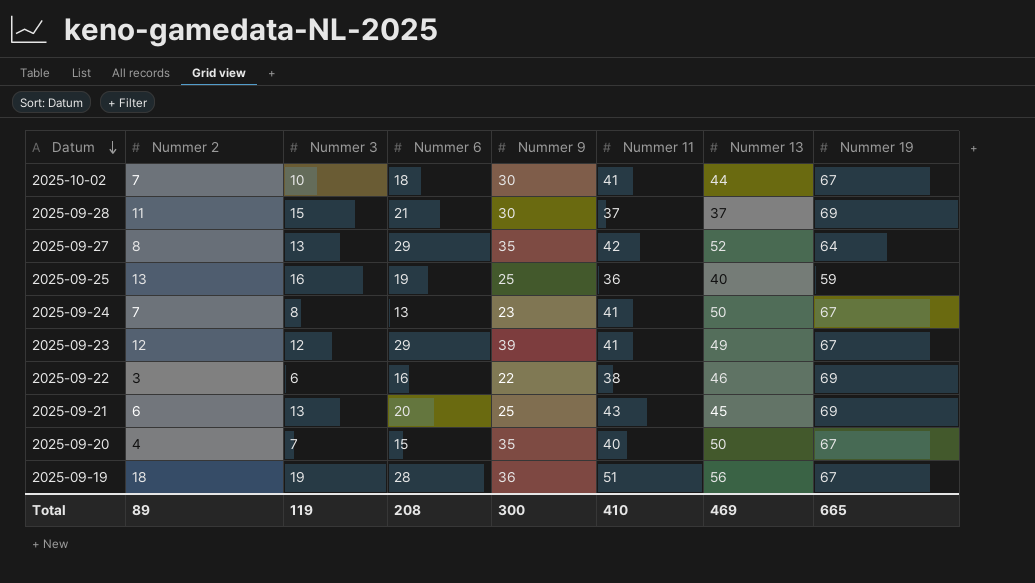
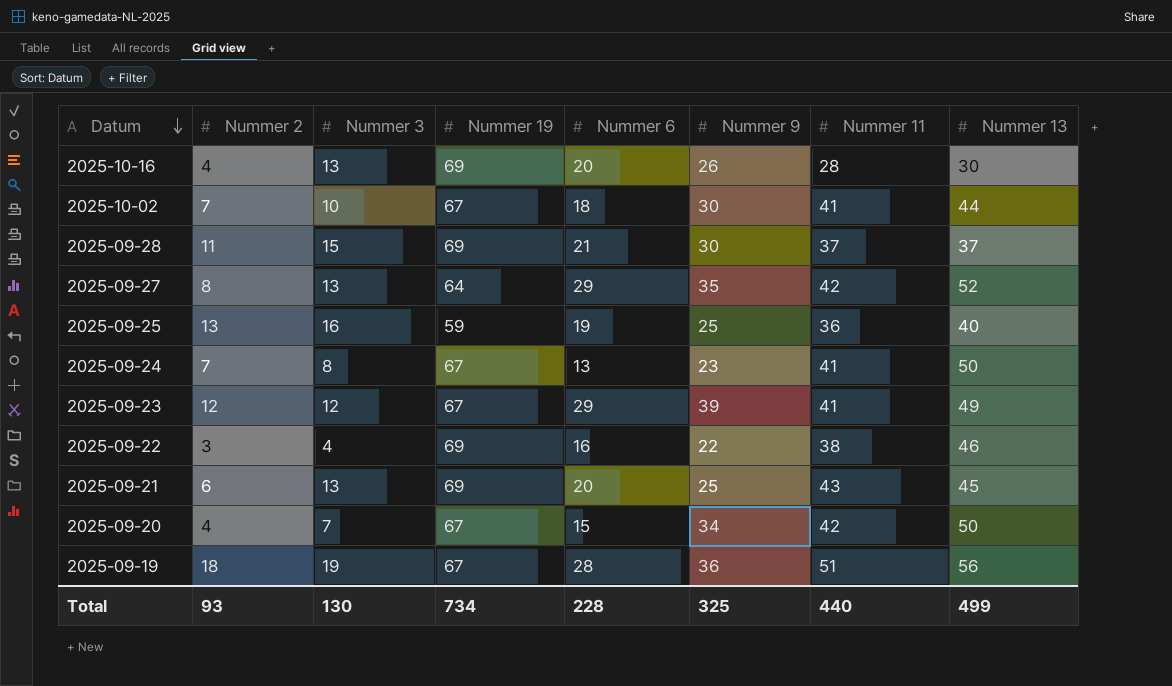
column Nummer 19 | position: 8 -> 4
row 2025-10-16: none -> 4 | 13 | 69 | 20 | 26 | 28 | 30
2025-09-22 | Nummer 3: 6 -> 4
2025-09-20 | Nummer 9: 35 -> 34
2025-09-20 | Nummer 11: 40 -> 42
Total | Nummer 2: 89 -> 93
Total | Nummer 3: 119 -> 130
Total | Nummer 19: 665 -> 734
Total | Nummer 6: 208 -> 228
Total | Nummer 9: 300 -> 325
Total | Nummer 11: 410 -> 440
Total | Nummer 13: 469 -> 499

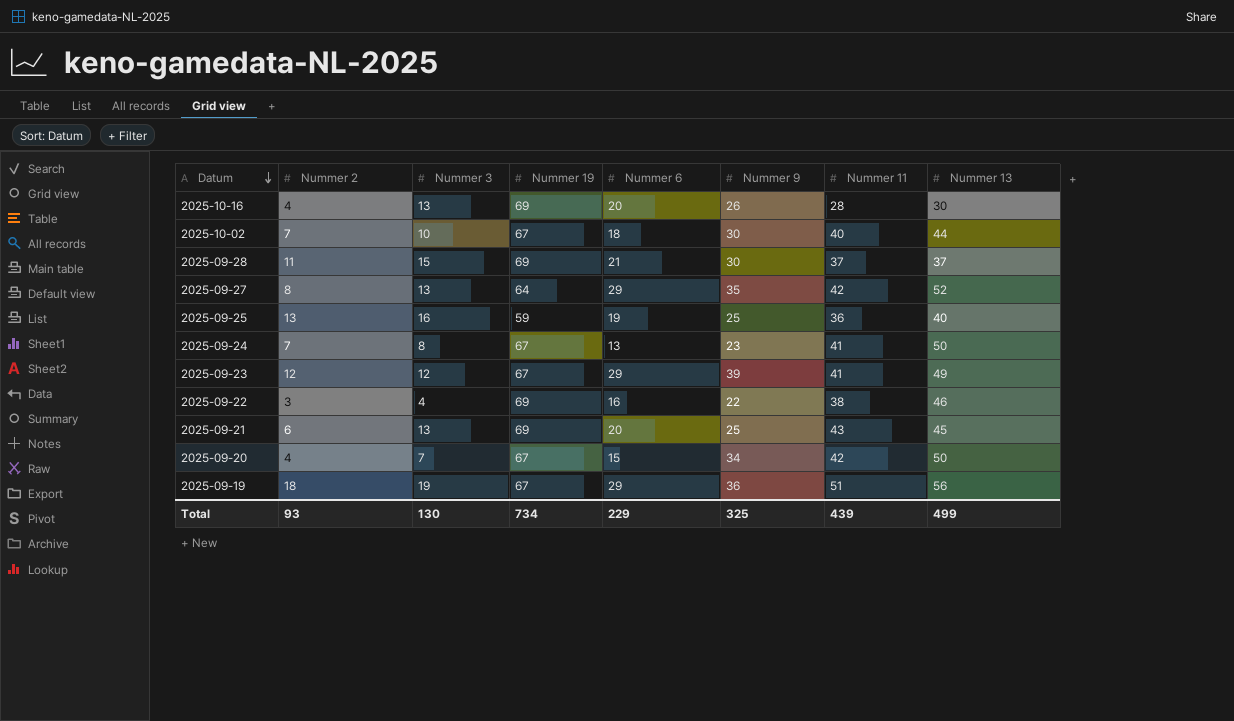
2025-10-02 | Nummer 11: 41 -> 40
2025-09-19 | Nummer 6: 28 -> 29
Total | Nummer 6: 228 -> 229
Total | Nummer 11: 440 -> 439

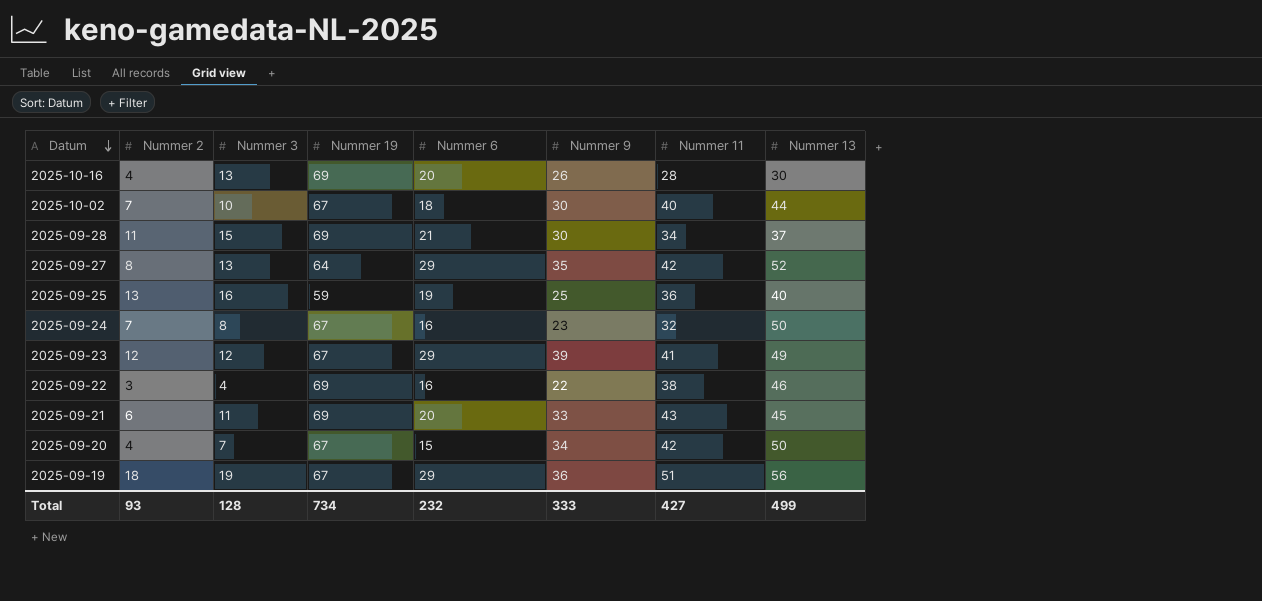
2025-09-28 | Nummer 11: 37 -> 34
2025-09-24 | Nummer 6: 13 -> 16
2025-09-24 | Nummer 11: 41 -> 32
2025-09-21 | Nummer 3: 13 -> 11
2025-09-21 | Nummer 9: 25 -> 33
Total | Nummer 3: 130 -> 128
Total | Nummer 6: 229 -> 232
Total | Nummer 9: 325 -> 333
Total | Nummer 11: 439 -> 427

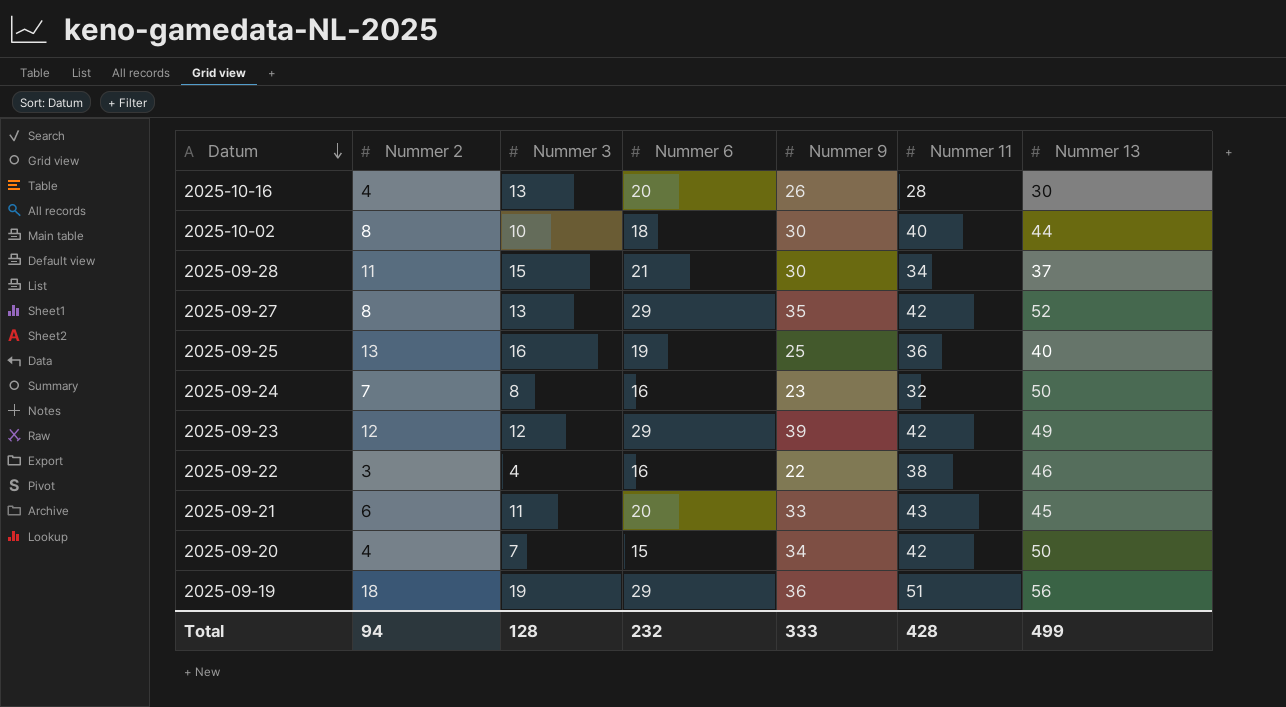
column Nummer 19 | position: 4 -> none
2025-10-02 | Nummer 2: 7 -> 8
2025-09-23 | Nummer 11: 41 -> 42
Total | Nummer 2: 93 -> 94
Total | Nummer 11: 427 -> 428

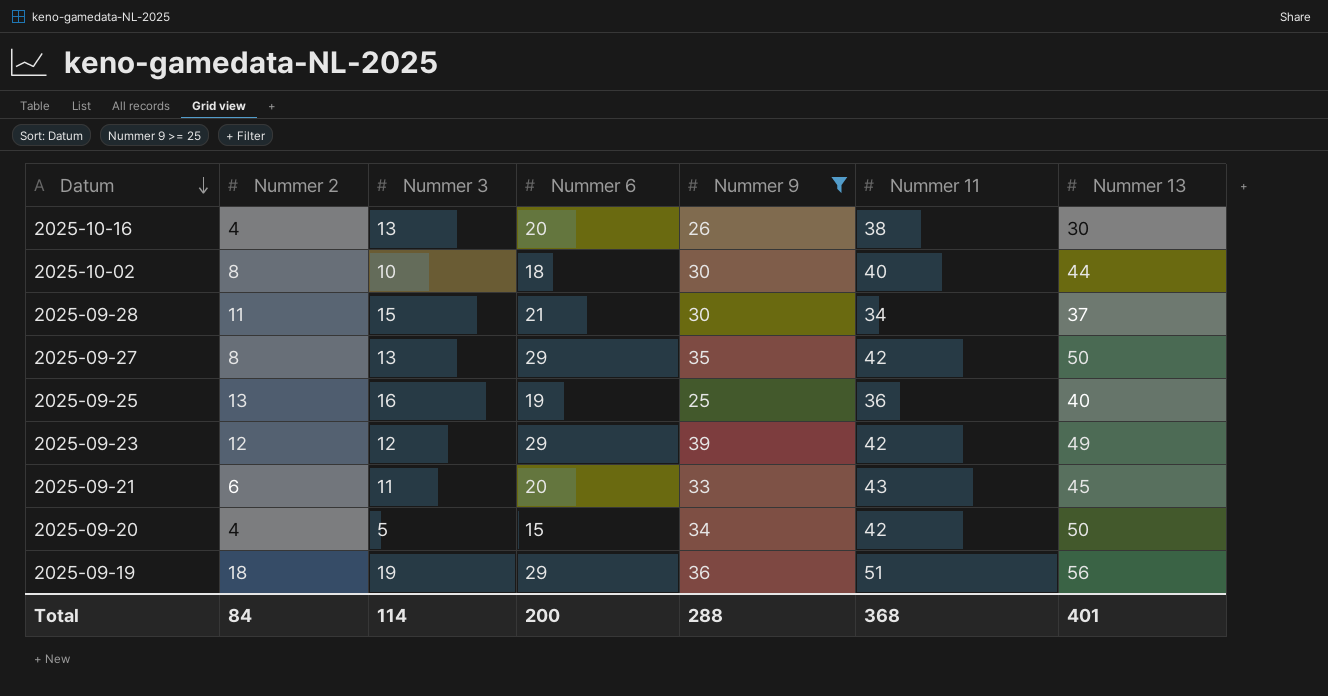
filter: none -> Nummer 9 >= 25
2025-10-16 | Nummer 11: 28 -> 38
2025-09-27 | Nummer 13: 52 -> 50
2025-09-20 | Nummer 3: 7 -> 5
Total | Nummer 2: 94 -> 84
Total | Nummer 3: 128 -> 114
Total | Nummer 6: 232 -> 200
Total | Nummer 9: 333 -> 288
Total | Nummer 11: 428 -> 368
Total | Nummer 13: 499 -> 401

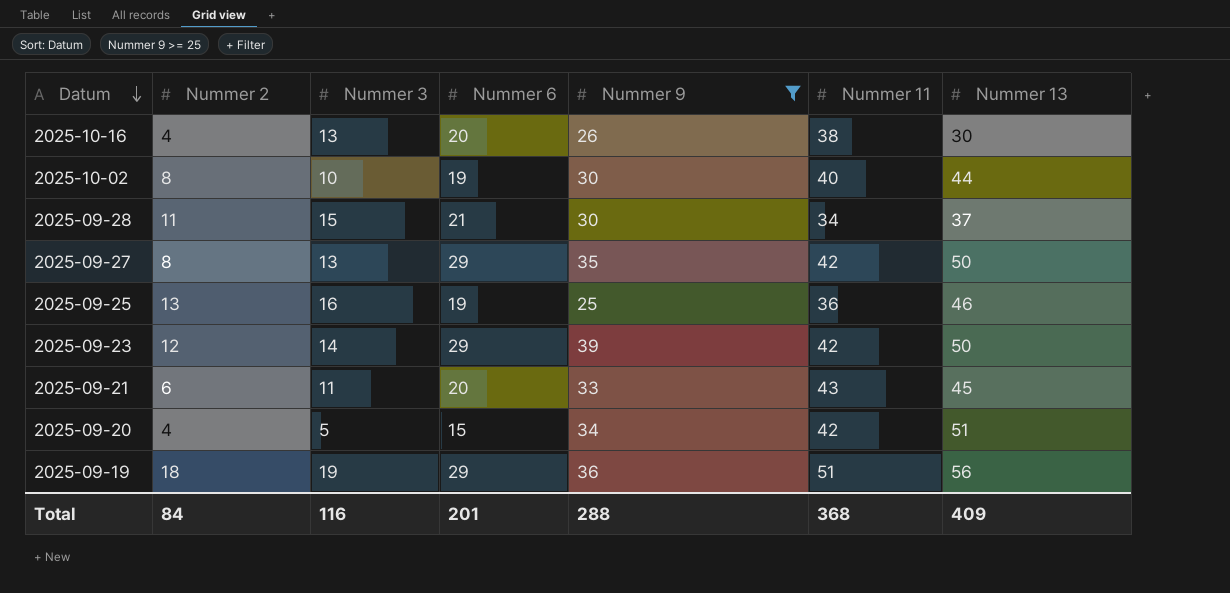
2025-10-02 | Nummer 6: 18 -> 19
2025-09-25 | Nummer 13: 40 -> 46
2025-09-23 | Nummer 3: 12 -> 14
2025-09-23 | Nummer 13: 49 -> 50
2025-09-20 | Nummer 13: 50 -> 51
Total | Nummer 3: 114 -> 116
Total | Nummer 6: 200 -> 201
Total | Nummer 13: 401 -> 409

